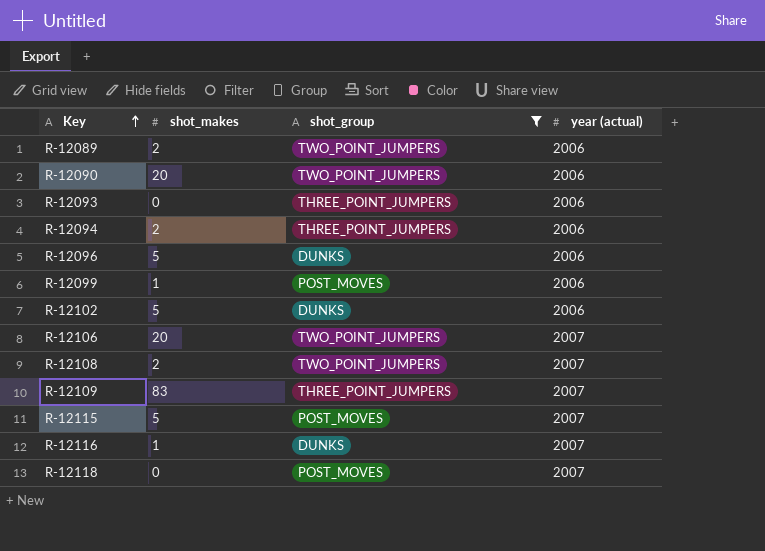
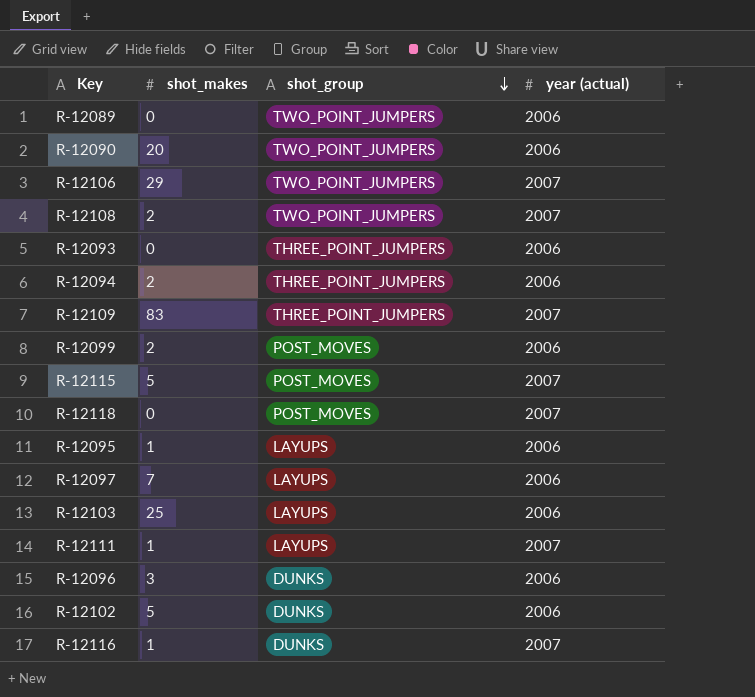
filter: shot_group != LAYUPS -> none
row order: Key ascending -> shot_group descending
R-12089 | shot_makes: 2 -> 0
R-12106 | shot_makes: 20 -> 29
R-12099 | shot_makes: 1 -> 2
R-12096 | shot_makes: 5 -> 3

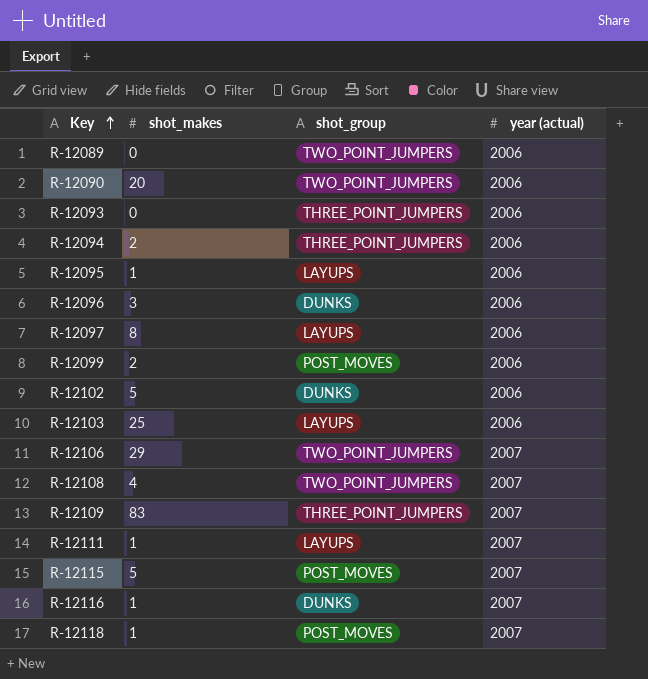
row order: shot_group descending -> Key ascending
R-12097 | shot_makes: 7 -> 8
R-12108 | shot_makes: 2 -> 4
R-12118 | shot_makes: 0 -> 1

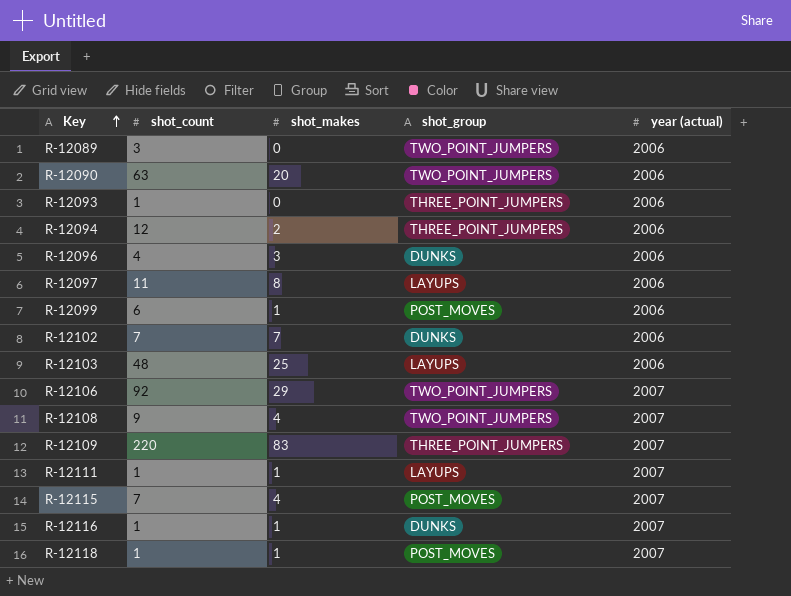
column shot_count | position: none -> 2
row R-12095: 1 | LAYUPS | 2006 -> none
R-12099 | shot_makes: 2 -> 1
R-12102 | shot_makes: 5 -> 7
R-12115 | shot_makes: 5 -> 4

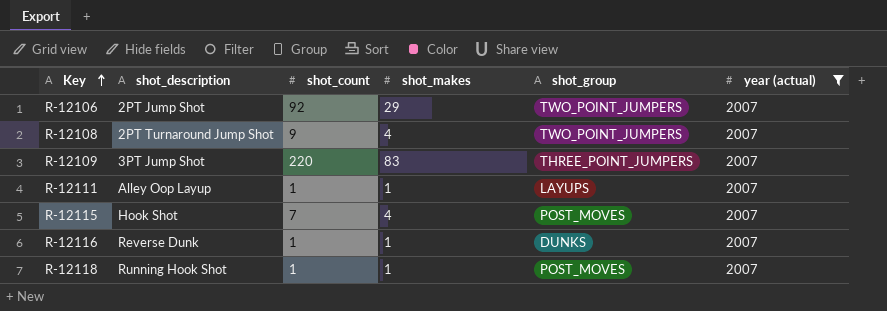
filter: none -> year (actual) = 2007
column shot_description | position: none -> 2

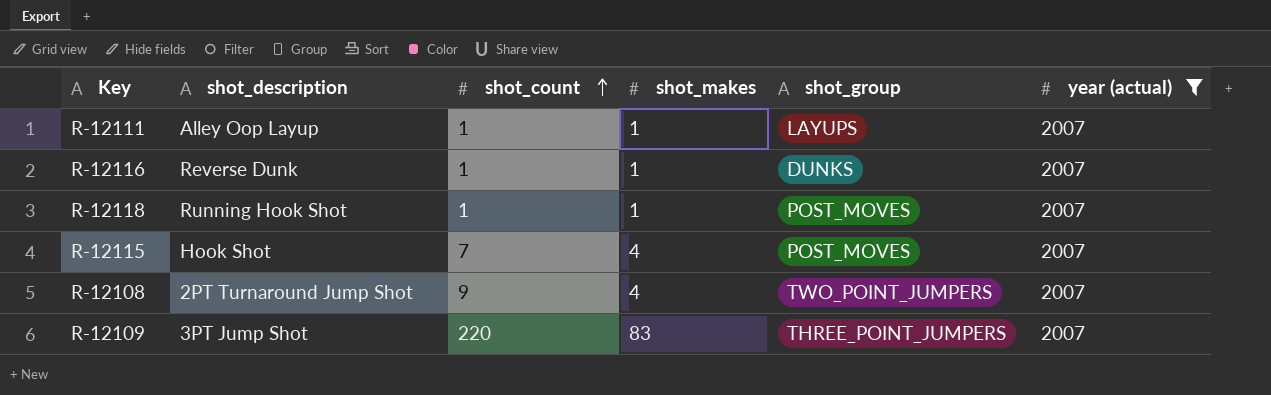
row order: Key ascending -> shot_count ascending
row R-12106: 2PT Jump Shot | 92 | 29 | TWO_POINT_JUMPERS | 2007 -> none

